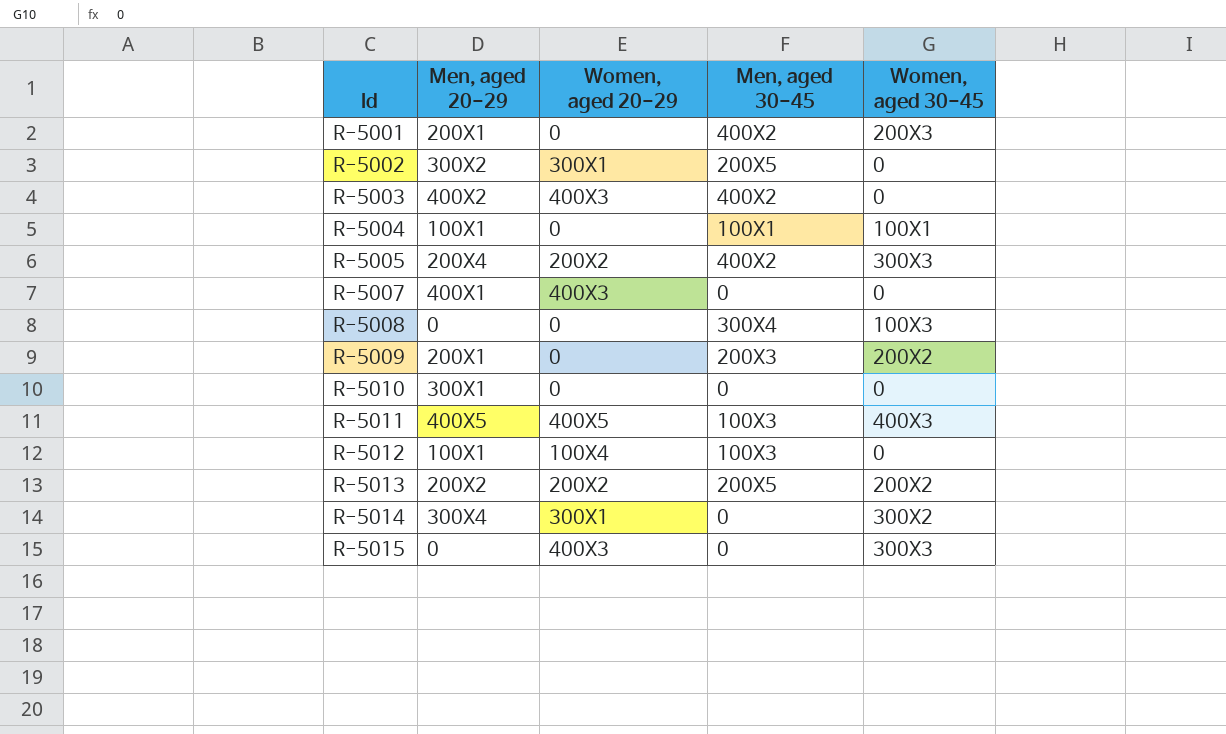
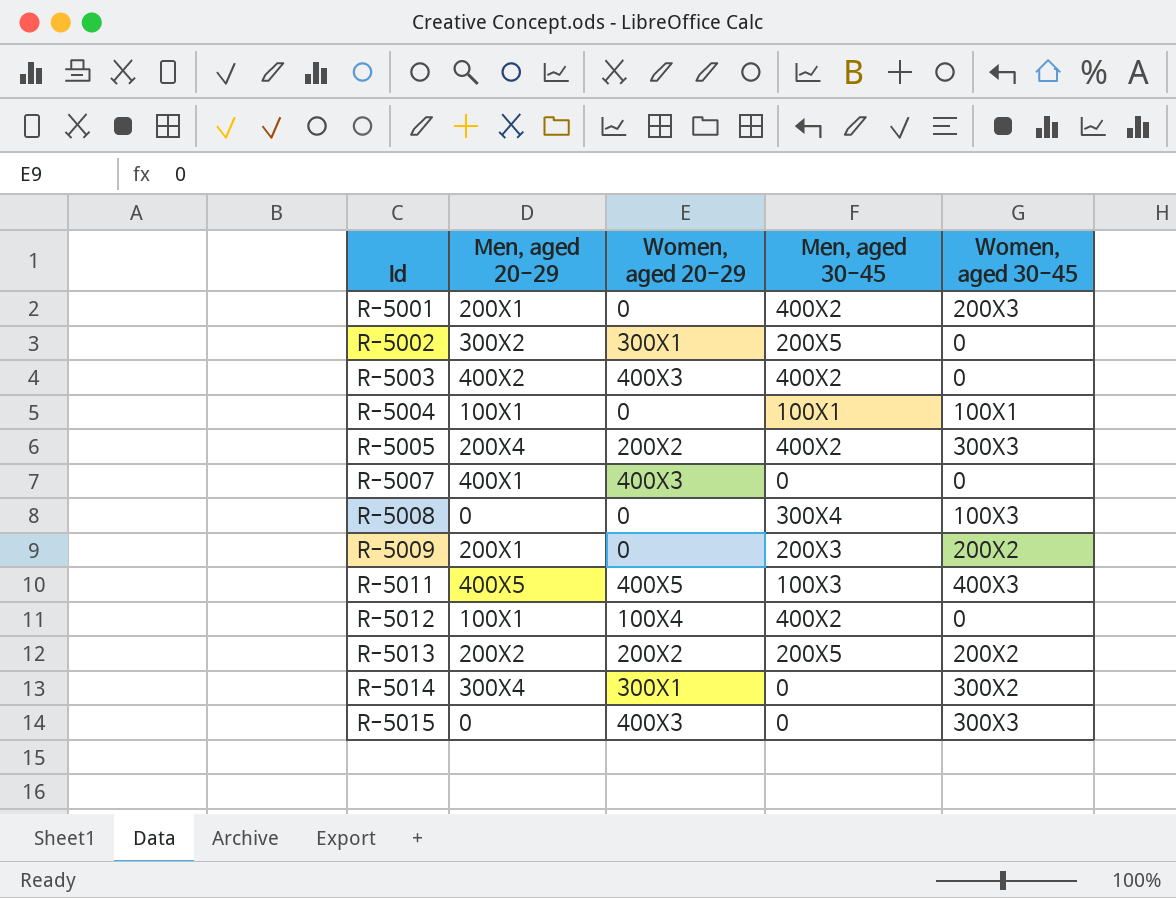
row R-5010: 300X1 | 0 | 0 | 0 -> none
R-5012 | Men, aged 30-45: 100X3 -> 400X2

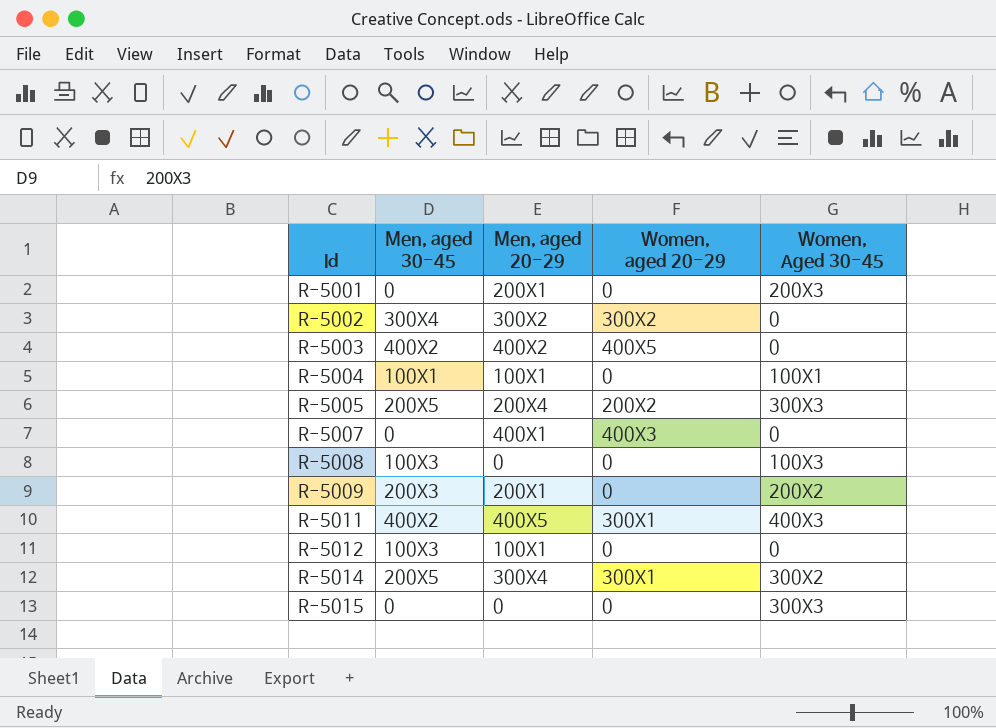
column Men, aged 30-45 | position: 4 -> 2
column name: Women, aged 30-45 -> Women, Aged 30-45
row R-5013: 200X2 | 200X2 | 200X5 | 200X2 -> none
R-5001 | Men, aged 30-45: 400X2 -> 0
R-5002 | Men, aged 30-45: 200X5 -> 300X4
R-5002 | Women, aged 20-29: 300X1 -> 300X2
R-5003 | Women, aged 20-29: 400X3 -> 400X5
R-5005 | Men, aged 30-45: 400X2 -> 200X5
R-5008 | Men, aged 30-45: 300X4 -> 100X3
R-5011 | Men, aged 30-45: 100X3 -> 400X2
R-5011 | Women, aged 20-29: 400X5 -> 300X1
R-5012 | Men, aged 30-45: 400X2 -> 100X3
R-5012 | Women, aged 20-29: 100X4 -> 0
R-5014 | Men, aged 30-45: 0 -> 200X5
R-5015 | Women, aged 20-29: 400X3 -> 0

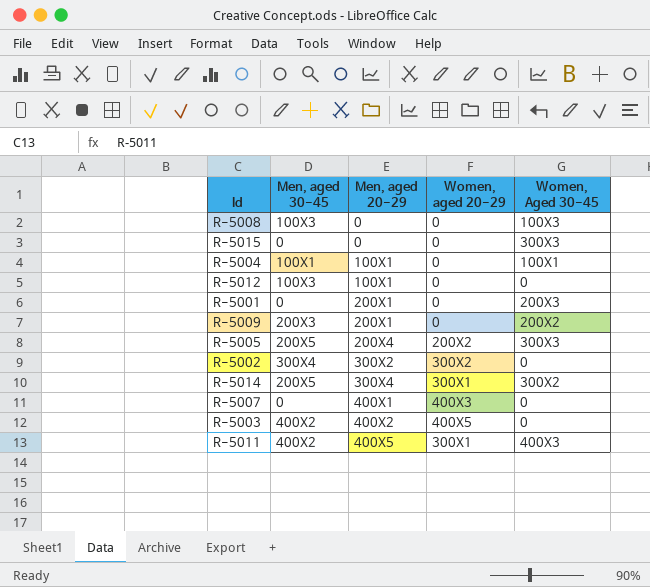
row order: Id ascending -> Men, aged 20-29 ascending

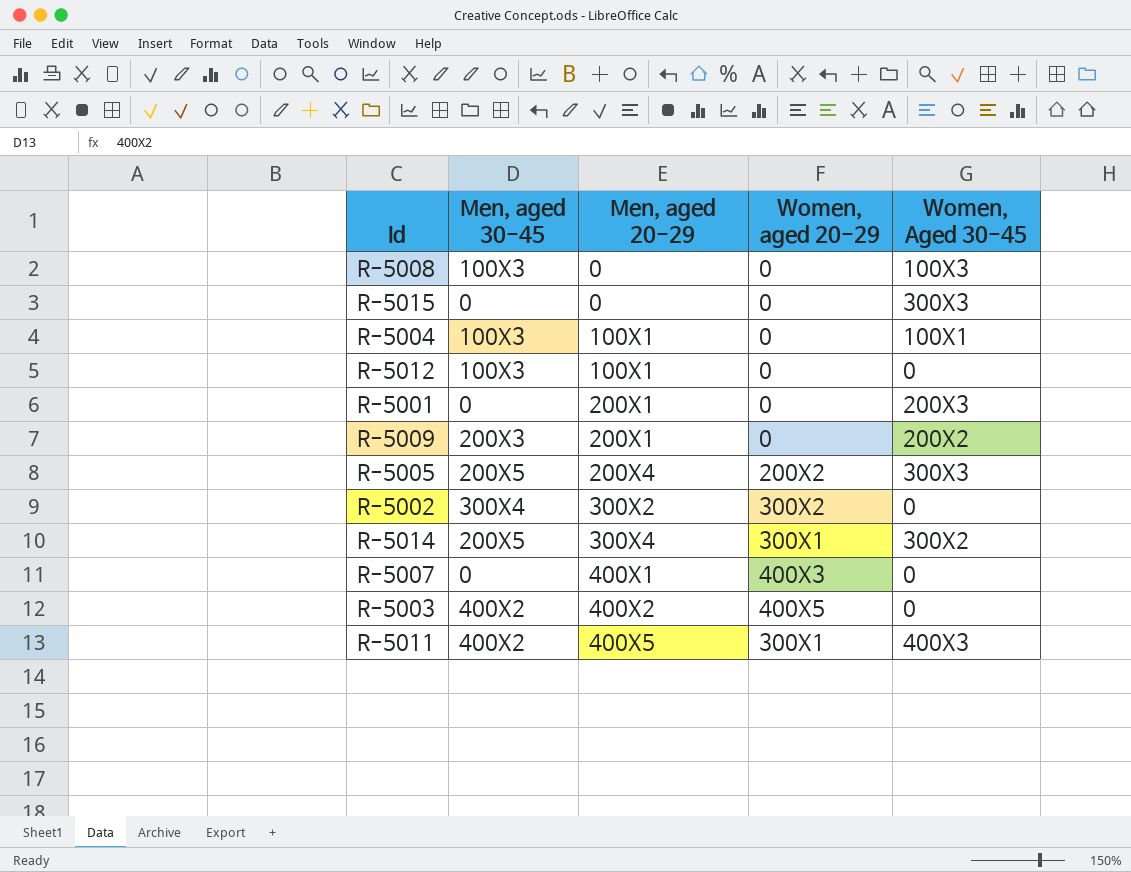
R-5004 | Men, aged 30-45: 100X1 -> 100X3

